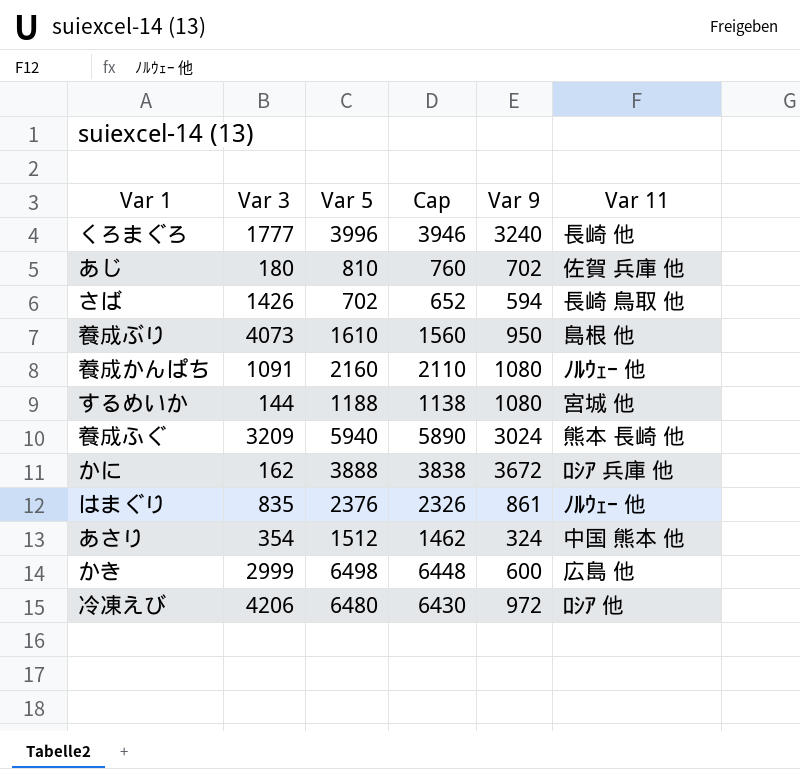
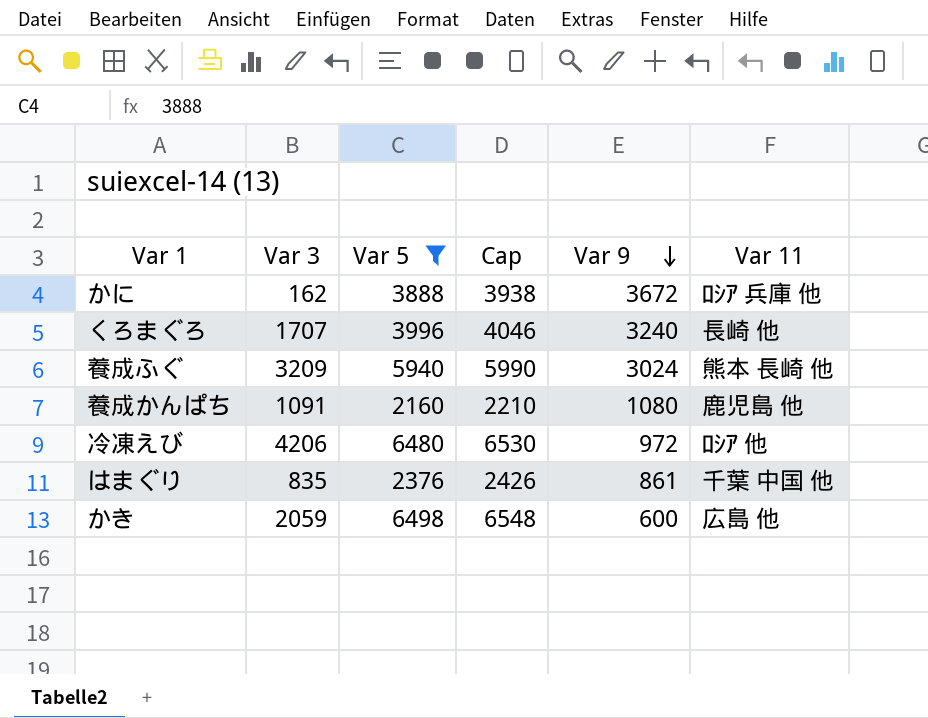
filter: none -> Var 5 >= 2160
row order: none -> Var 9 descending
column Cap | formula: [Var 5] - 50 -> [Var 5] + 50
くろまぐろ | Var 3: 1777 -> 1707
養成かんぱち | Var 11: ﾉﾙｳｪｰ 他 -> 鹿児島 他
はまぐり | Var 11: ﾉﾙｳｪｰ 他 -> 千葉 中国 他
かき | Var 3: 2999 -> 2059

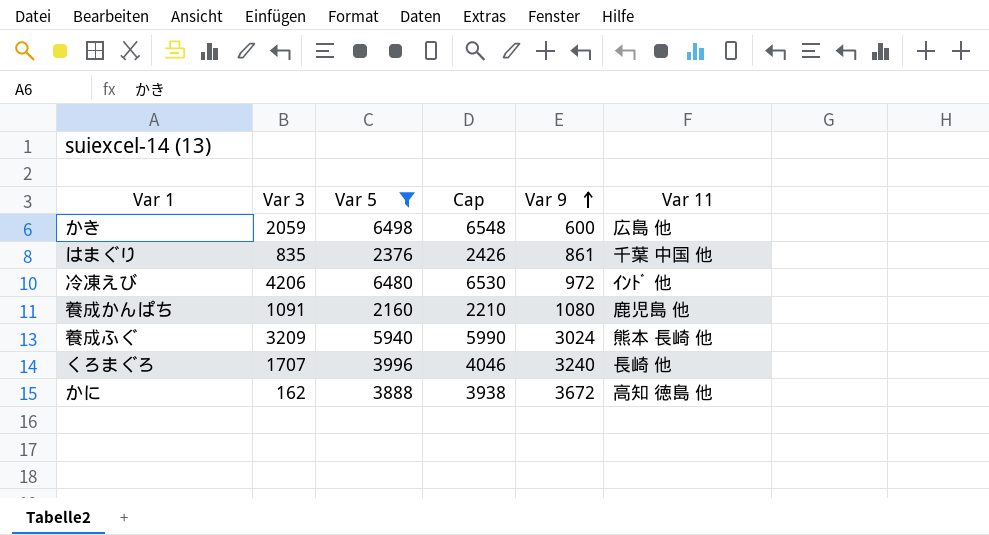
row order: Var 9 descending -> Var 9 ascending
冷凍えび | Var 11: ﾛｼｱ 他 -> ｲﾝﾄﾞ 他
かに | Var 11: ﾛｼｱ 兵庫 他 -> 高知 徳島 他

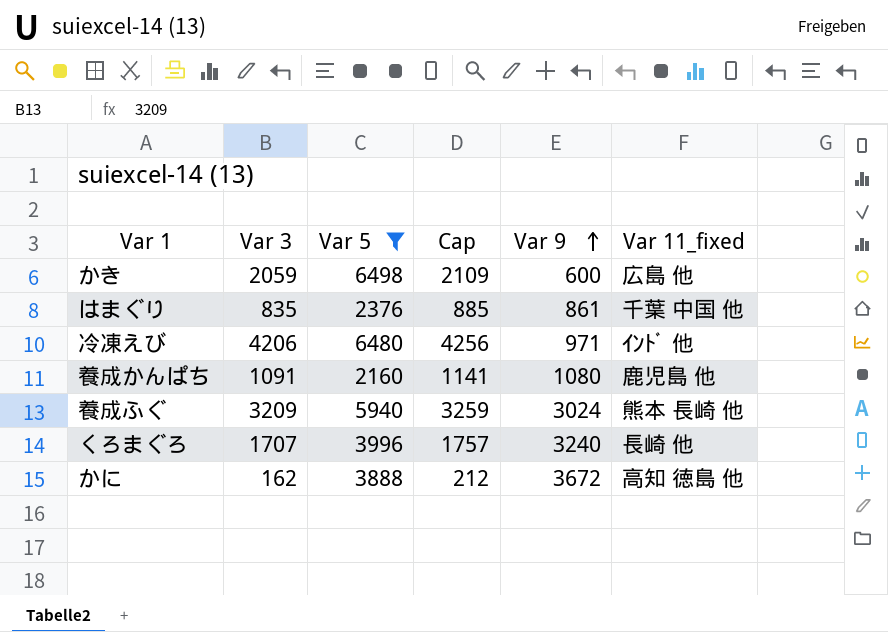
column Cap | formula: [Var 5] + 50 -> [Var 3] + 50
column name: Var 11 -> Var 11_fixed
冷凍えび | Var 9: 972 -> 971

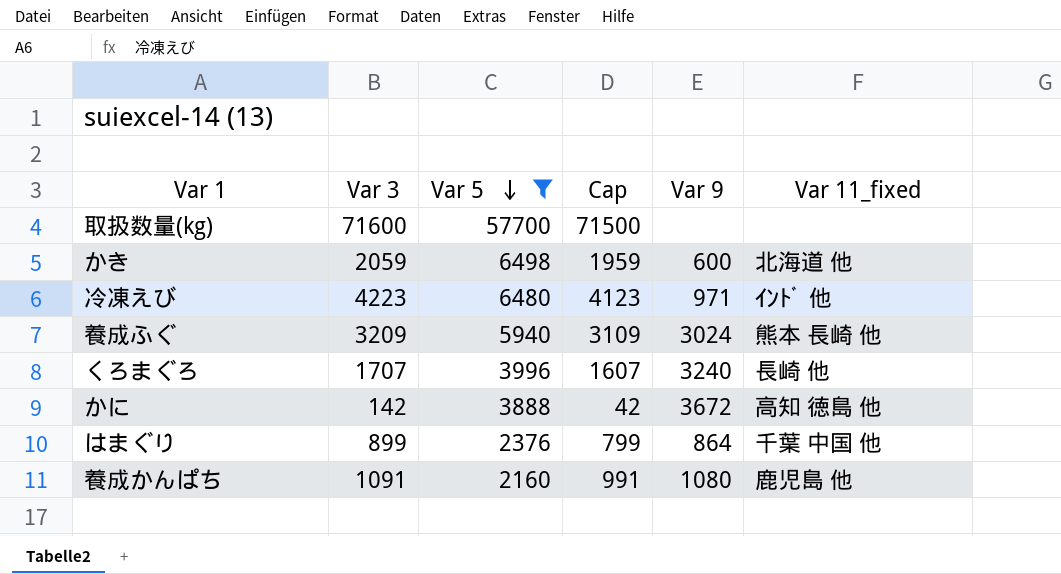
row order: Var 9 ascending -> Var 5 descending
column Cap | formula: [Var 3] + 50 -> [Var 3] - 100
row 取扱数量(kg): none -> 71600 | 57700 | 71500 | none | none
かき | Var 11_fixed: 広島 他 -> 北海道 他
冷凍えび | Var 3: 4206 -> 4223
かに | Var 3: 162 -> 142
はまぐり | Var 3: 835 -> 899
はまぐり | Var 9: 861 -> 864

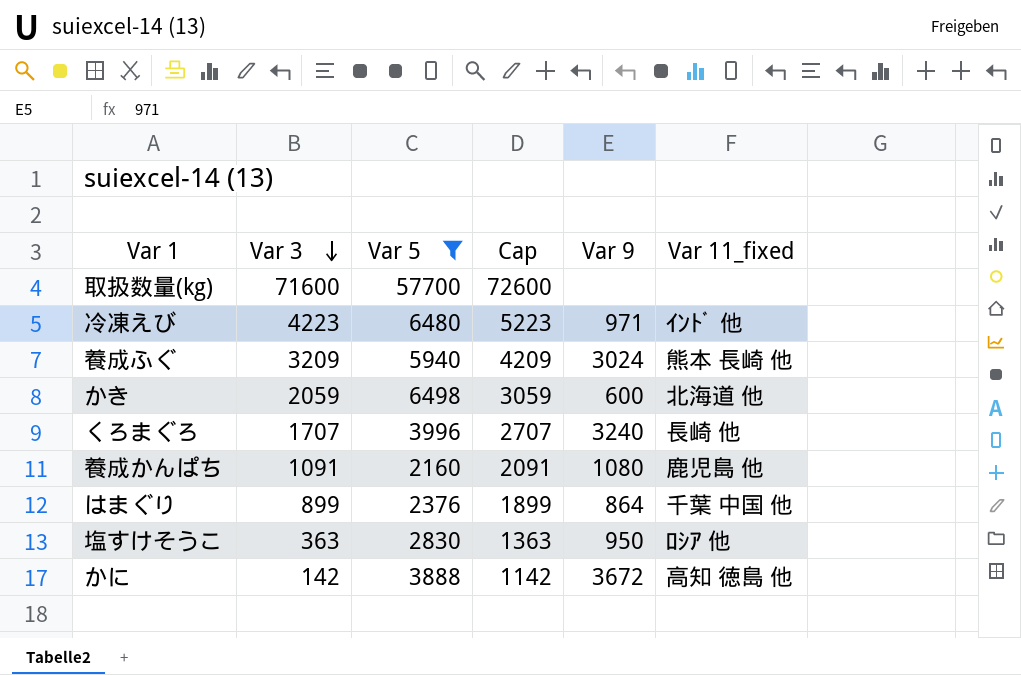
row order: Var 5 descending -> Var 3 descending
column Cap | formula: [Var 3] - 100 -> [Var 3] + 1000
row 塩すけそうこ: none -> 363 | 2830 | 1363 | 950 | ﾛｼｱ 他

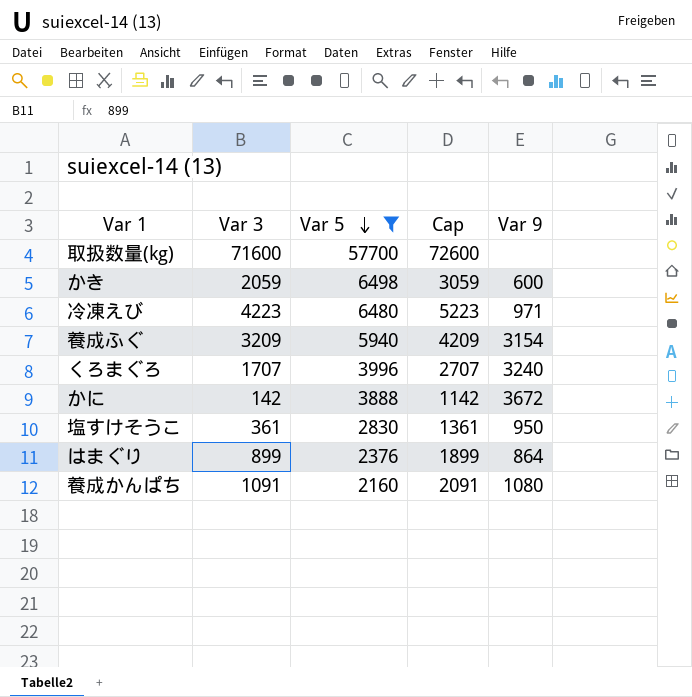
row order: Var 3 descending -> Var 5 descending
column Var 11_fixed | position: 6 -> none
養成ふぐ | Var 9: 3024 -> 3154
塩すけそうこ | Var 3: 363 -> 361
塩すけそうこ | Cap: 1363 -> 1361

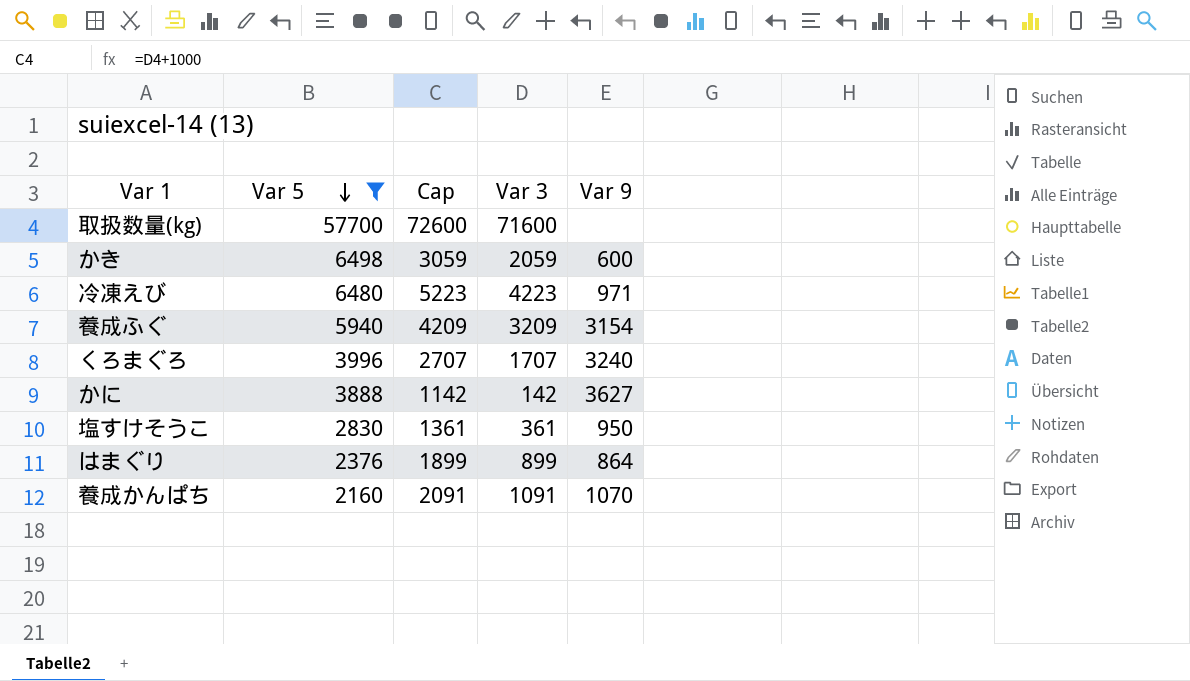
column Var 3 | position: 2 -> 4
かに | Var 9: 3672 -> 3627
養成かんぱち | Var 9: 1080 -> 1070

